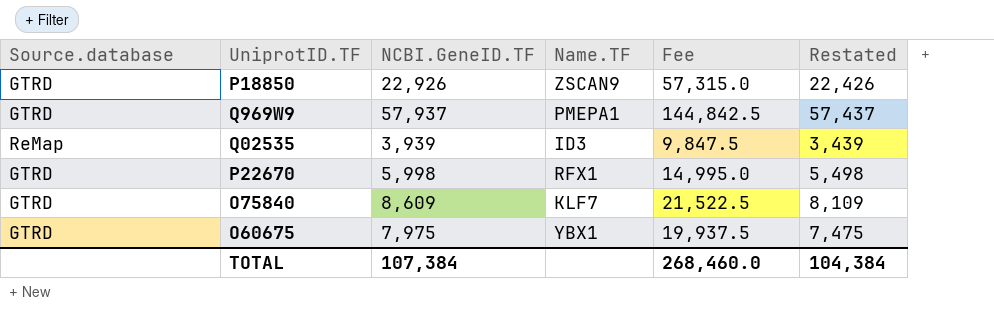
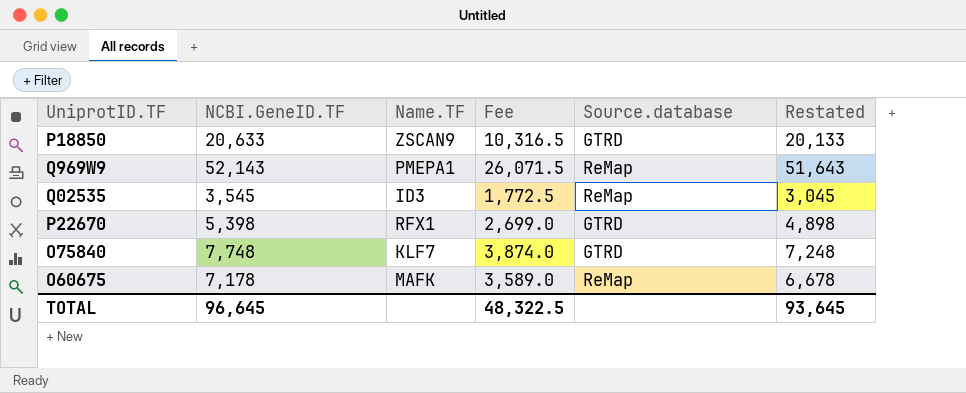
column Fee | formula: [NCBI.GeneID.TF] * 2.5 -> [NCBI.GeneID.TF] * 0.5
column Source.database | position: 1 -> 5
P18850 | NCBI.GeneID.TF: 22,926 -> 20,633
P18850 | Restated: 22,426 -> 20,133
Q969W9 | NCBI.GeneID.TF: 57,937 -> 52,143
Q969W9 | Source.database: GTRD -> ReMap
Q969W9 | Restated: 57,437 -> 51,643
Q02535 | NCBI.GeneID.TF: 3,939 -> 3,545
Q02535 | Restated: 3,439 -> 3,045
P22670 | NCBI.GeneID.TF: 5,998 -> 5,398
P22670 | Restated: 5,498 -> 4,898
O75840 | NCBI.GeneID.TF: 8,609 -> 7,748
O75840 | Restated: 8,109 -> 7,248
O60675 | NCBI.GeneID.TF: 7,975 -> 7,178
O60675 | Name.TF: YBX1 -> MAFK
O60675 | Source.database: GTRD -> ReMap
O60675 | Restated: 7,475 -> 6,678
TOTAL | NCBI.GeneID.TF: 107,384 -> 96,645
TOTAL | Fee: 268,460.0 -> 48,322.5
TOTAL | Restated: 104,384 -> 93,645

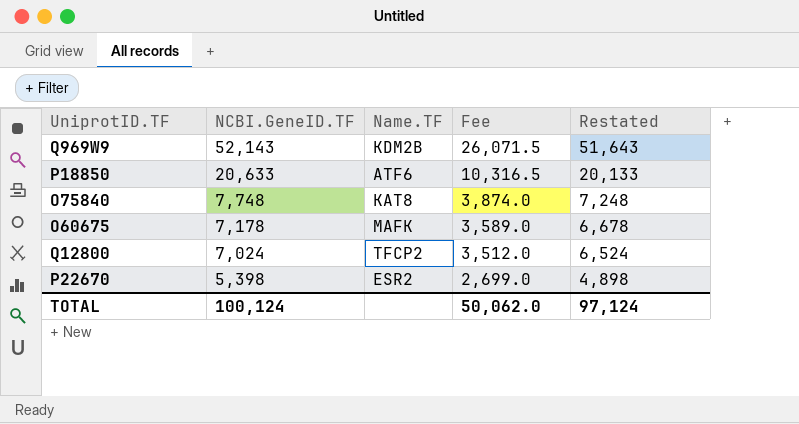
row order: none -> NCBI.GeneID.TF descending
column Source.database | position: 5 -> none
row Q02535: 3,545 | ID3 | 1,772.5 | ReMap | 3,045 -> none
Q969W9 | Name.TF: PMEPA1 -> KDM2B
P18850 | Name.TF: ZSCAN9 -> ATF6
O75840 | Name.TF: KLF7 -> KAT8
row Q12800: none -> 7,024 | TFCP2 | 3,512.0 | 6,524
P22670 | Name.TF: RFX1 -> ESR2
TOTAL | NCBI.GeneID.TF: 96,645 -> 100,124
TOTAL | Fee: 48,322.5 -> 50,062.0
TOTAL | Restated: 93,645 -> 97,124

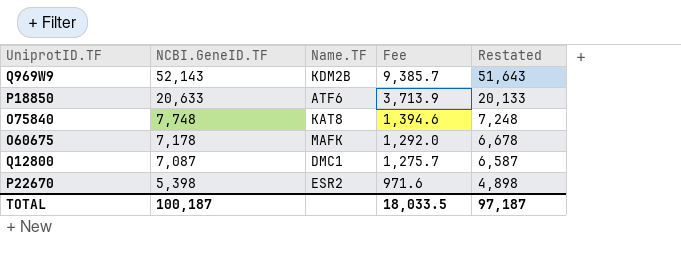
column Fee | formula: [NCBI.GeneID.TF] * 0.5 -> [NCBI.GeneID.TF] * 0.18
Q12800 | NCBI.GeneID.TF: 7,024 -> 7,087
Q12800 | Name.TF: TFCP2 -> DMC1
Q12800 | Restated: 6,524 -> 6,587
TOTAL | NCBI.GeneID.TF: 100,124 -> 100,187
TOTAL | Fee: 50,062.0 -> 18,033.5
TOTAL | Restated: 97,124 -> 97,187

